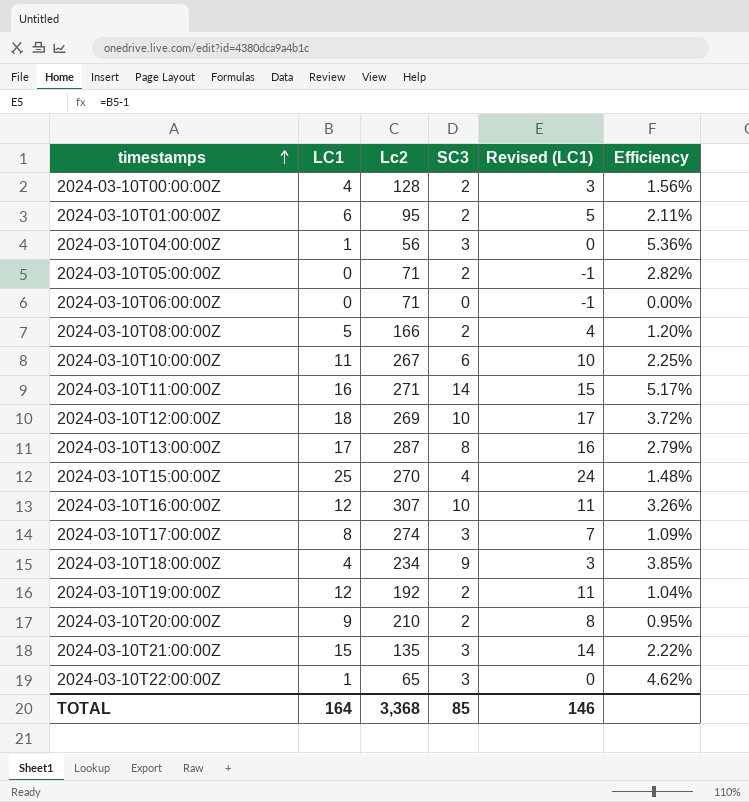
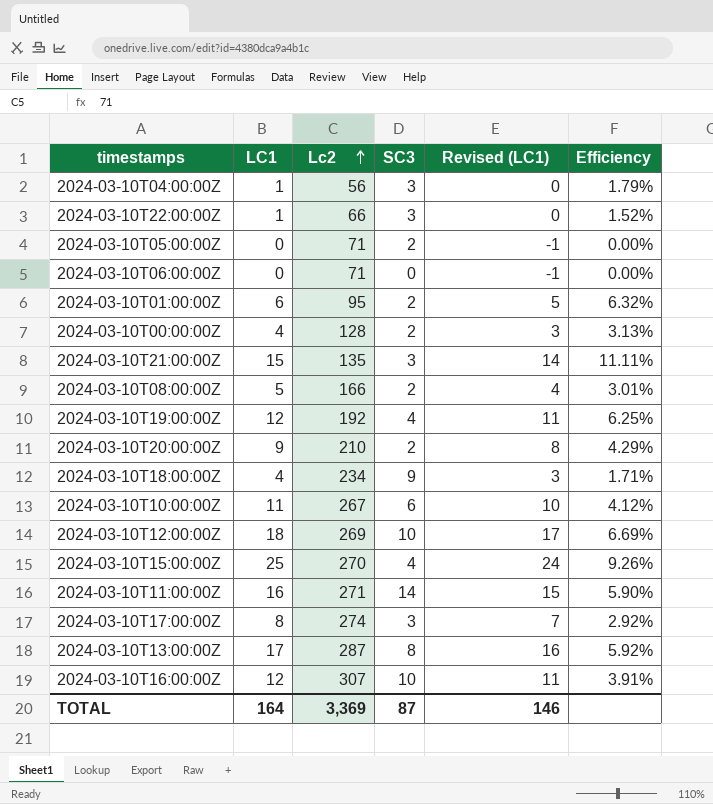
row order: timestamps ascending -> Lc2 ascending
column Efficiency | formula: [SC3] / [Lc2] -> [LC1] / [Lc2]
2024-03-10T22:00:00Z | Lc2: 65 -> 66
2024-03-10T19:00:00Z | SC3: 2 -> 4
TOTAL | Lc2: 3,368 -> 3,369
TOTAL | SC3: 85 -> 87

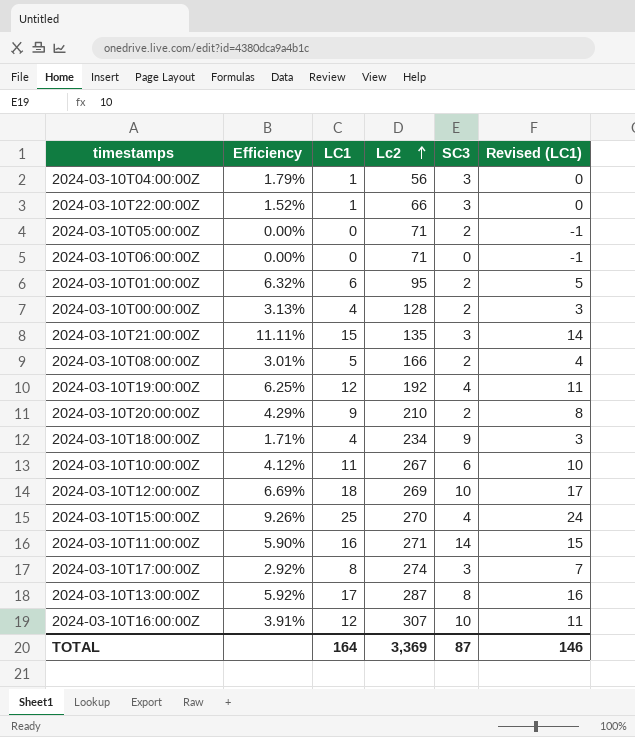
column Efficiency | position: 6 -> 2

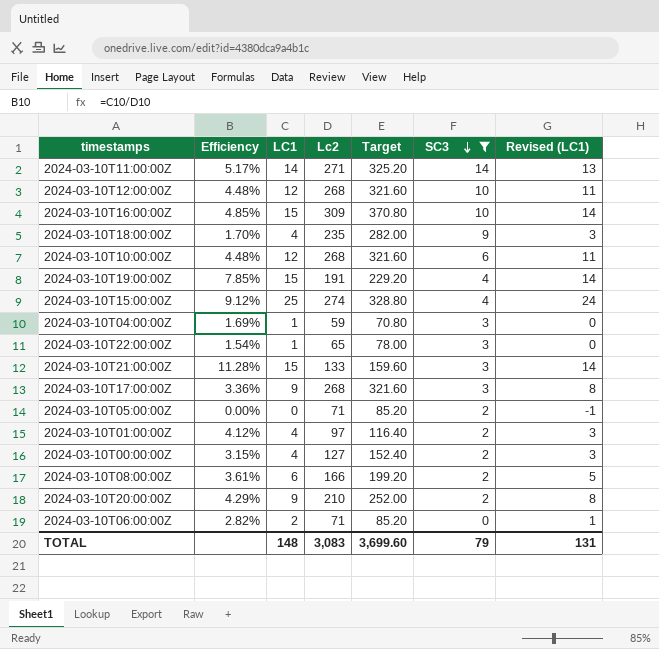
filter: none -> SC3 != 8
row order: Lc2 ascending -> SC3 descending
column Target | formula: none -> [Lc2] * 1.2
2024-03-10T11:00:00Z | Efficiency: 5.90% -> 5.17%
2024-03-10T11:00:00Z | LC1: 16 -> 14
2024-03-10T11:00:00Z | Revised (LC1): 15 -> 13
2024-03-10T12:00:00Z | Efficiency: 6.69% -> 4.48%
2024-03-10T12:00:00Z | LC1: 18 -> 12
2024-03-10T12:00:00Z | Lc2: 269 -> 268
2024-03-10T12:00:00Z | Revised (LC1): 17 -> 11
2024-03-10T16:00:00Z | Efficiency: 3.91% -> 4.85%
2024-03-10T16:00:00Z | LC1: 12 -> 15
2024-03-10T16:00:00Z | Lc2: 307 -> 309
2024-03-10T16:00:00Z | Revised (LC1): 11 -> 14
2024-03-10T18:00:00Z | Efficiency: 1.71% -> 1.70%
2024-03-10T18:00:00Z | Lc2: 234 -> 235
2024-03-10T10:00:00Z | Efficiency: 4.12% -> 4.48%
2024-03-10T10:00:00Z | LC1: 11 -> 12
2024-03-10T10:00:00Z | Lc2: 267 -> 268
2024-03-10T10:00:00Z | Revised (LC1): 10 -> 11
2024-03-10T19:00:00Z | Efficiency: 6.25% -> 7.85%
2024-03-10T19:00:00Z | LC1: 12 -> 15
2024-03-10T19:00:00Z | Lc2: 192 -> 191
2024-03-10T19:00:00Z | Revised (LC1): 11 -> 14
2024-03-10T15:00:00Z | Efficiency: 9.26% -> 9.12%
2024-03-10T15:00:00Z | Lc2: 270 -> 274
2024-03-10T04:00:00Z | Efficiency: 1.79% -> 1.69%
2024-03-10T04:00:00Z | Lc2: 56 -> 59
2024-03-10T22:00:00Z | Efficiency: 1.52% -> 1.54%
2024-03-10T22:00:00Z | Lc2: 66 -> 65
2024-03-10T21:00:00Z | Efficiency: 11.11% -> 11.28%
2024-03-10T21:00:00Z | Lc2: 135 -> 133
2024-03-10T17:00:00Z | Efficiency: 2.92% -> 3.36%
2024-03-10T17:00:00Z | LC1: 8 -> 9
2024-03-10T17:00:00Z | Lc2: 274 -> 268
2024-03-10T17:00:00Z | Revised (LC1): 7 -> 8
2024-03-10T01:00:00Z | Efficiency: 6.32% -> 4.12%
2024-03-10T01:00:00Z | LC1: 6 -> 4
2024-03-10T01:00:00Z | Lc2: 95 -> 97
2024-03-10T01:00:00Z | Revised (LC1): 5 -> 3
2024-03-10T00:00:00Z | Efficiency: 3.13% -> 3.15%
2024-03-10T00:00:00Z | Lc2: 128 -> 127
2024-03-10T08:00:00Z | Efficiency: 3.01% -> 3.61%
2024-03-10T08:00:00Z | LC1: 5 -> 6
2024-03-10T08:00:00Z | Revised (LC1): 4 -> 5
2024-03-10T06:00:00Z | Efficiency: 0.00% -> 2.82%
2024-03-10T06:00:00Z | LC1: 0 -> 2
2024-03-10T06:00:00Z | Revised (LC1): -1 -> 1
TOTAL | LC1: 164 -> 148
TOTAL | Lc2: 3,369 -> 3,083
TOTAL | SC3: 87 -> 79
TOTAL | Revised (LC1): 146 -> 131

